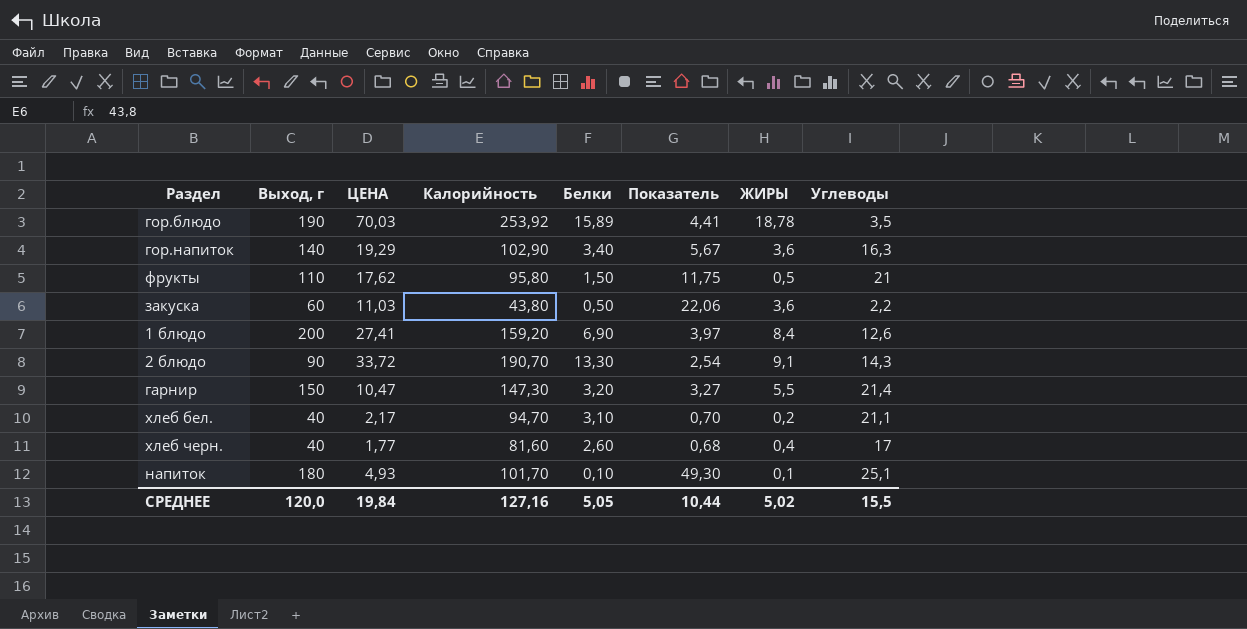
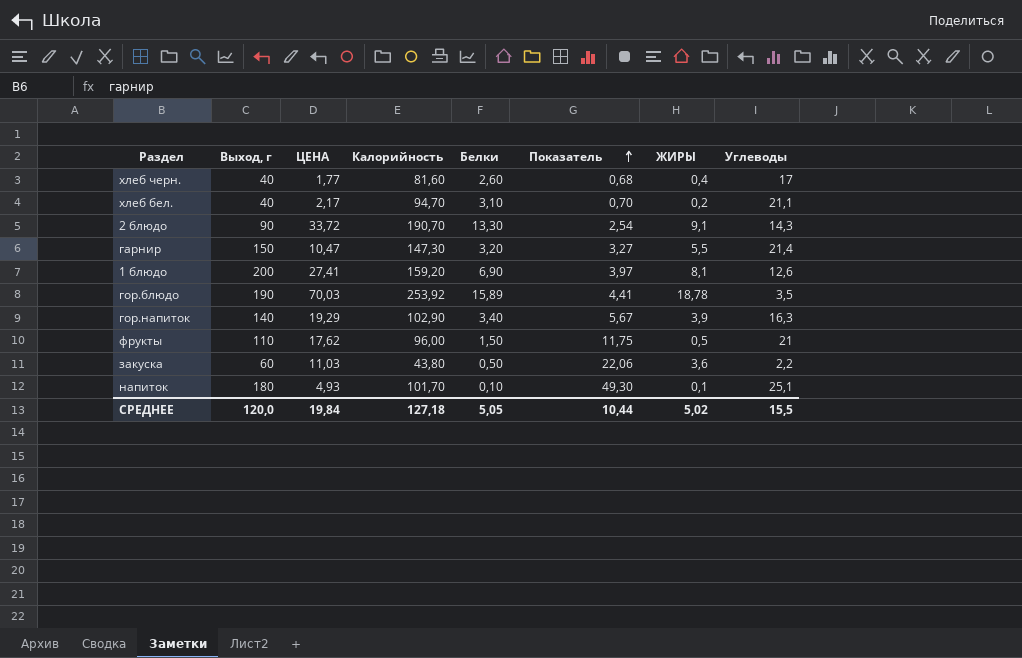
row order: none -> Показатель ascending
1 блюдо | ЖИРЫ: 8,4 -> 8,1
гор.напиток | ЖИРЫ: 3,6 -> 3,9
фрукты | Калорийность: 95,80 -> 96,00
СРЕДНЕЕ | Калорийность: 127,16 -> 127,18

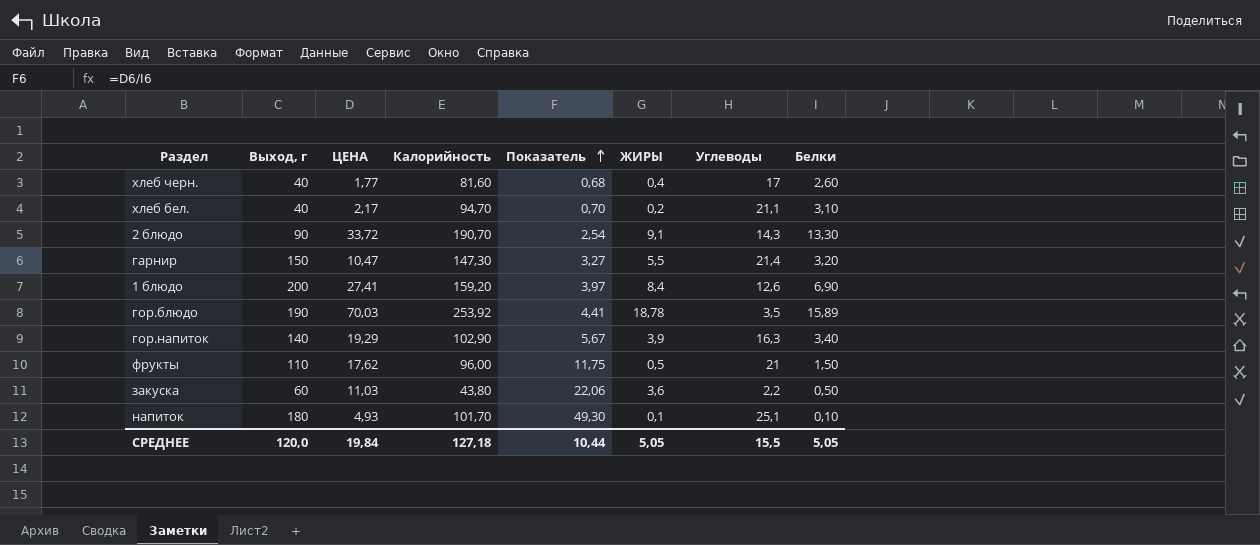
column Белки | position: 5 -> 8
1 блюдо | ЖИРЫ: 8,1 -> 8,4
СРЕДНЕЕ | ЖИРЫ: 5,02 -> 5,05

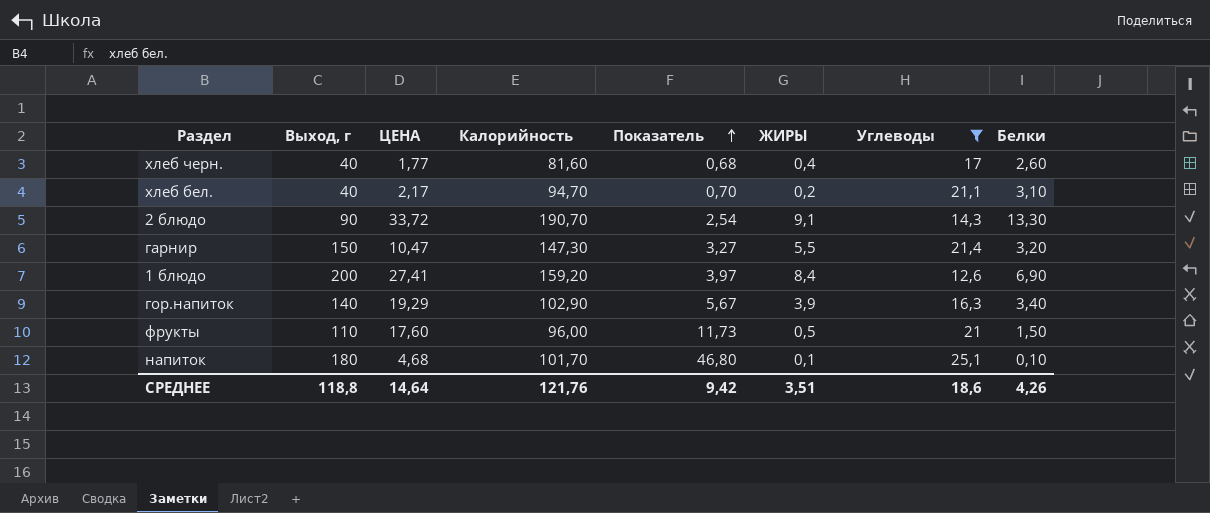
filter: none -> Углеводы >= 12,6
фрукты | ЦЕНА: 17,62 -> 17,60
фрукты | Показатель: 11,75 -> 11,73
напиток | ЦЕНА: 4,93 -> 4,68
напиток | Показатель: 49,30 -> 46,80
СРЕДНЕЕ | Выход, г: 120,0 -> 118,8
СРЕДНЕЕ | ЦЕНА: 19,84 -> 14,64
СРЕДНЕЕ | Калорийность: 127,18 -> 121,76
СРЕДНЕЕ | Показатель: 10,44 -> 9,42
СРЕДНЕЕ | ЖИРЫ: 5,05 -> 3,51
СРЕДНЕЕ | Углеводы: 15,5 -> 18,6
СРЕДНЕЕ | Белки: 5,05 -> 4,26

